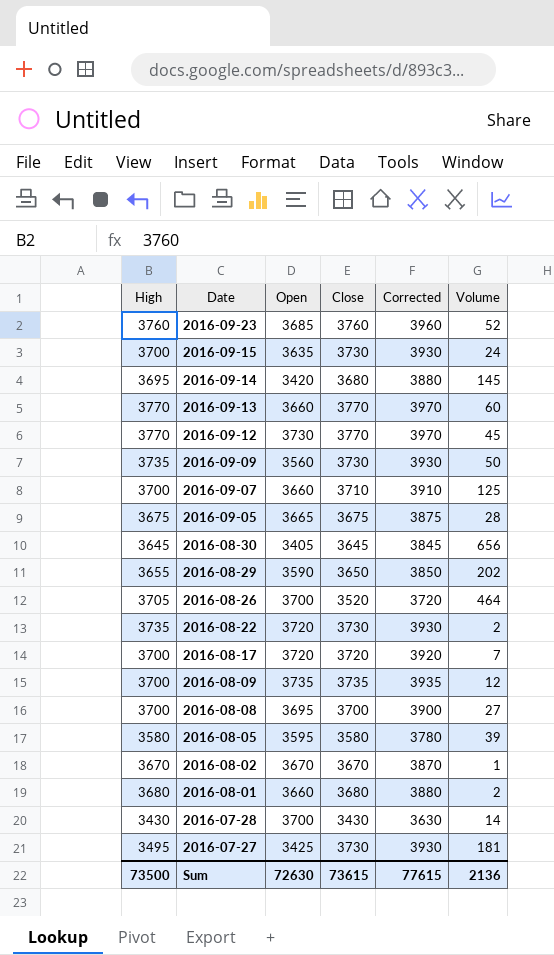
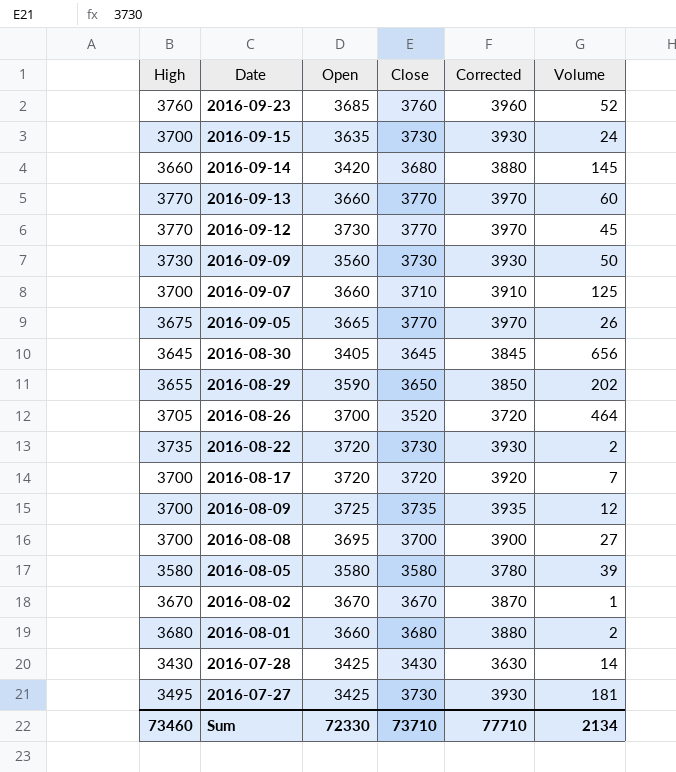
2016-09-14 | High: 3695 -> 3660
2016-09-09 | High: 3735 -> 3730
2016-09-05 | Close: 3675 -> 3770
2016-09-05 | Corrected: 3875 -> 3970
2016-09-05 | Volume: 28 -> 26
2016-08-09 | Open: 3735 -> 3725
2016-08-05 | Open: 3595 -> 3580
2016-07-28 | Open: 3700 -> 3425
Sum | High: 73500 -> 73460
Sum | Open: 72630 -> 72330
Sum | Close: 73615 -> 73710
Sum | Corrected: 77615 -> 77710
Sum | Volume: 2136 -> 2134

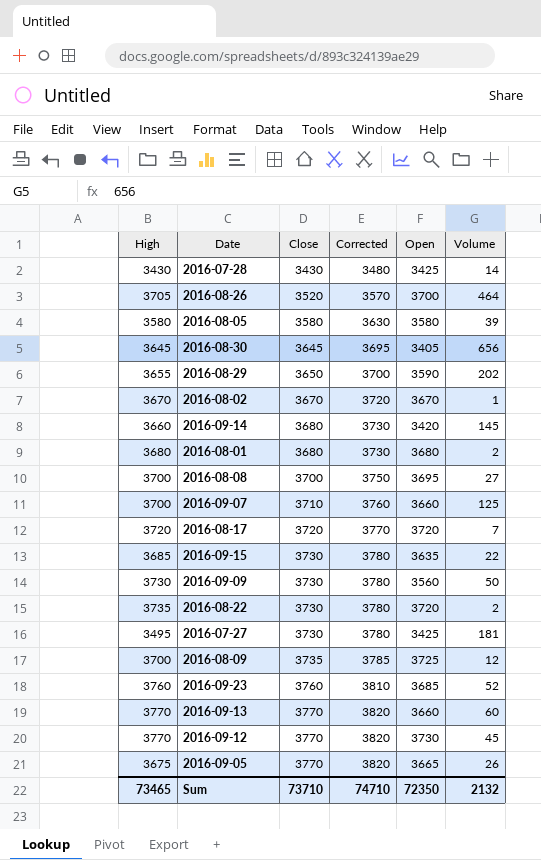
row order: Date descending -> Close ascending
column Corrected | formula: [Close] + 200 -> [Close] + 50
column Open | position: 3 -> 5
2016-08-01 | Open: 3660 -> 3680
2016-08-17 | High: 3700 -> 3720
2016-09-15 | High: 3700 -> 3685
2016-09-15 | Volume: 24 -> 22
Sum | High: 73460 -> 73465
Sum | Corrected: 77710 -> 74710
Sum | Open: 72330 -> 72350
Sum | Volume: 2134 -> 2132

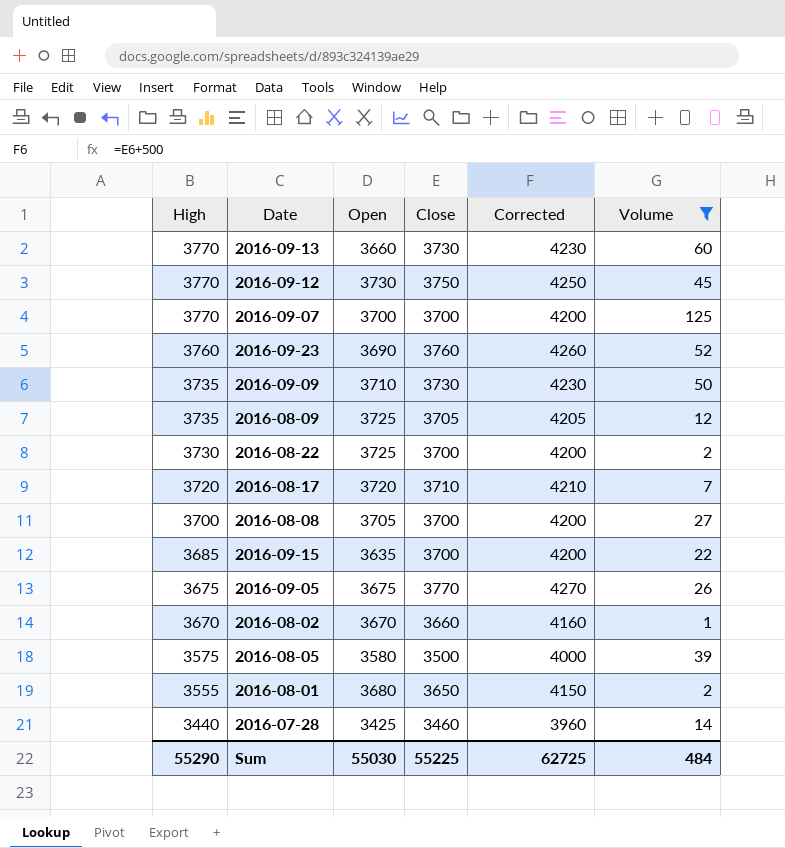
filter: none -> Volume <= 125
row order: Close ascending -> High descending
column Open | position: 5 -> 3
column Corrected | formula: [Close] + 50 -> [Close] + 500
2016-09-13 | Close: 3770 -> 3730
2016-09-12 | Close: 3770 -> 3750
2016-09-07 | High: 3700 -> 3770
2016-09-07 | Open: 3660 -> 3700
2016-09-07 | Close: 3710 -> 3700
2016-09-23 | Open: 3685 -> 3690
2016-09-09 | High: 3730 -> 3735
2016-09-09 | Open: 3560 -> 3710
2016-08-09 | High: 3700 -> 3735
2016-08-09 | Close: 3735 -> 3705
2016-08-22 | High: 3735 -> 3730
2016-08-22 | Open: 3720 -> 3725
2016-08-22 | Close: 3730 -> 3700
2016-08-17 | Close: 3720 -> 3710
2016-08-08 | Open: 3695 -> 3705
2016-09-15 | Close: 3730 -> 3700
2016-09-05 | Open: 3665 -> 3675
2016-08-02 | Close: 3670 -> 3660
2016-08-05 | High: 3580 -> 3575
2016-08-05 | Close: 3580 -> 3500
2016-08-01 | High: 3680 -> 3555
2016-08-01 | Close: 3680 -> 3650
2016-07-28 | High: 3430 -> 3440
2016-07-28 | Close: 3430 -> 3460
Sum | High: 73465 -> 55290
Sum | Open: 72350 -> 55030
Sum | Close: 73710 -> 55225
Sum | Corrected: 74710 -> 62725
Sum | Volume: 2132 -> 484

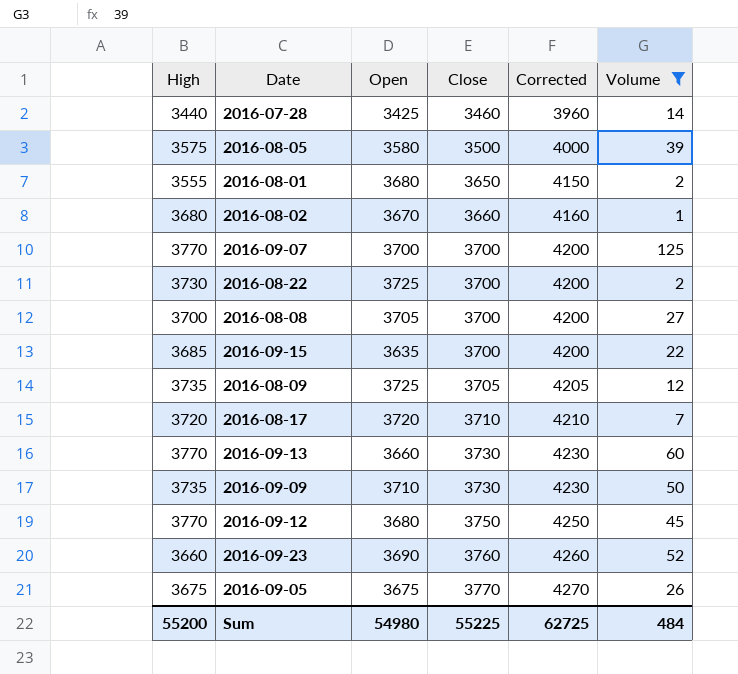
row order: High descending -> Close ascending
2016-08-02 | High: 3670 -> 3680
2016-09-12 | Open: 3730 -> 3680
2016-09-23 | High: 3760 -> 3660
Sum | High: 55290 -> 55200
Sum | Open: 55030 -> 54980

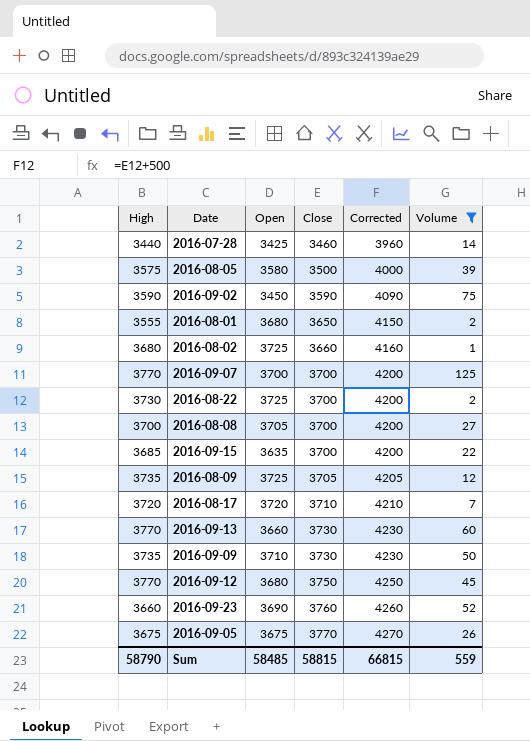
row 2016-09-02: none -> 3590 | 3450 | 3590 | 4090 | 75
2016-08-02 | Open: 3670 -> 3725
Sum | High: 55200 -> 58790
Sum | Open: 54980 -> 58485
Sum | Close: 55225 -> 58815
Sum | Corrected: 62725 -> 66815
Sum | Volume: 484 -> 559

